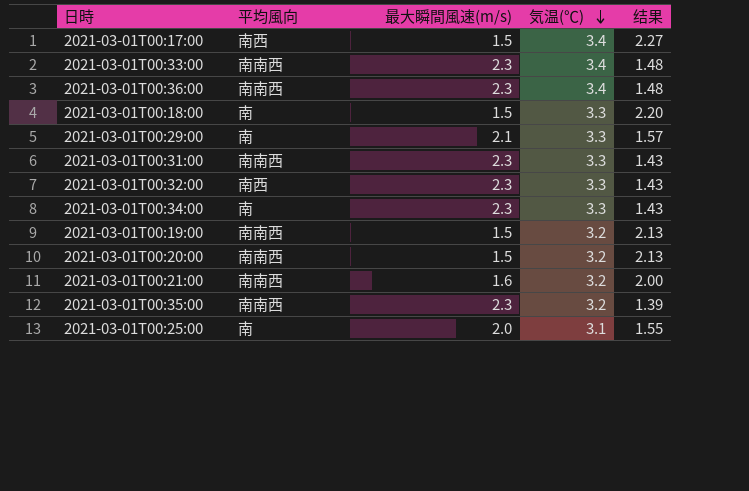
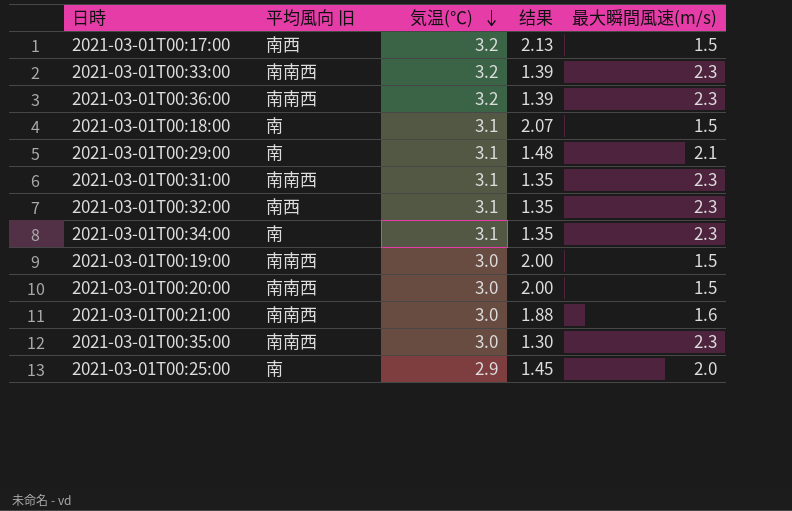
column name: 平均風向 -> 平均風向 旧
column 最大瞬間風速(m/s) | position: 3 -> 5
2021-03-01T00:17:00 | 気温(℃): 3.4 -> 3.2
2021-03-01T00:17:00 | 结果: 2.27 -> 2.13
2021-03-01T00:33:00 | 気温(℃): 3.4 -> 3.2
2021-03-01T00:33:00 | 结果: 1.48 -> 1.39
2021-03-01T00:36:00 | 気温(℃): 3.4 -> 3.2
2021-03-01T00:36:00 | 结果: 1.48 -> 1.39
2021-03-01T00:18:00 | 気温(℃): 3.3 -> 3.1
2021-03-01T00:18:00 | 结果: 2.20 -> 2.07
2021-03-01T00:29:00 | 気温(℃): 3.3 -> 3.1
2021-03-01T00:29:00 | 结果: 1.57 -> 1.48
2021-03-01T00:31:00 | 気温(℃): 3.3 -> 3.1
2021-03-01T00:31:00 | 结果: 1.43 -> 1.35
2021-03-01T00:32:00 | 気温(℃): 3.3 -> 3.1
2021-03-01T00:32:00 | 结果: 1.43 -> 1.35
2021-03-01T00:34:00 | 気温(℃): 3.3 -> 3.1
2021-03-01T00:34:00 | 结果: 1.43 -> 1.35
2021-03-01T00:19:00 | 気温(℃): 3.2 -> 3.0
2021-03-01T00:19:00 | 结果: 2.13 -> 2.00
2021-03-01T00:20:00 | 気温(℃): 3.2 -> 3.0
2021-03-01T00:20:00 | 结果: 2.13 -> 2.00
2021-03-01T00:21:00 | 気温(℃): 3.2 -> 3.0
2021-03-01T00:21:00 | 结果: 2.00 -> 1.88
2021-03-01T00:35:00 | 気温(℃): 3.2 -> 3.0
2021-03-01T00:35:00 | 结果: 1.39 -> 1.30
2021-03-01T00:25:00 | 気温(℃): 3.1 -> 2.9
2021-03-01T00:25:00 | 结果: 1.55 -> 1.45

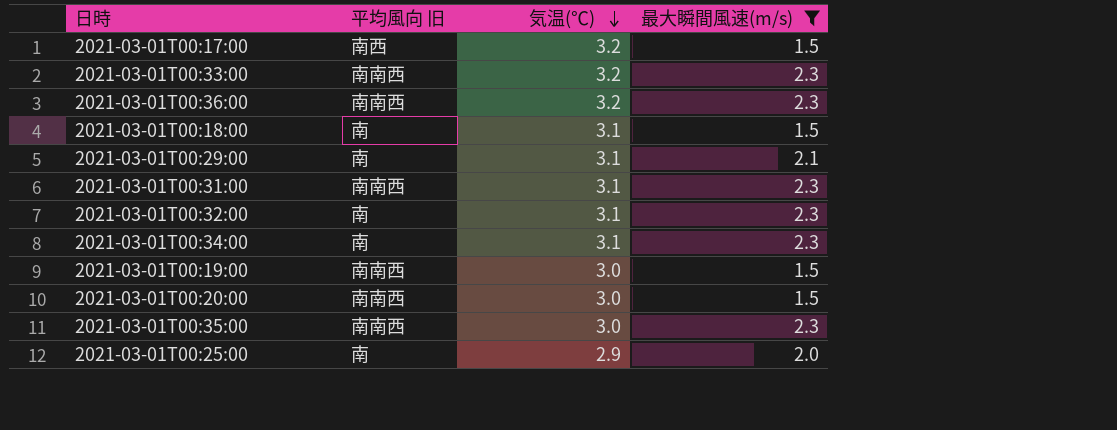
filter: none -> 最大瞬間風速(m/s) != 1.6
column 结果 | formula: [気温(℃)] / [最大瞬間風速(m/s)] -> none
2021-03-01T00:32:00 | 平均風向 旧: 南西 -> 南

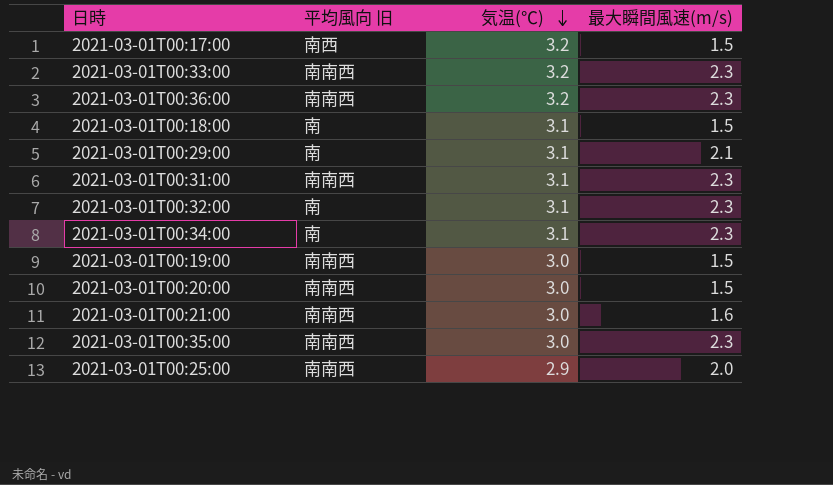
filter: 最大瞬間風速(m/s) != 1.6 -> none
2021-03-01T00:25:00 | 平均風向 旧: 南 -> 南南西

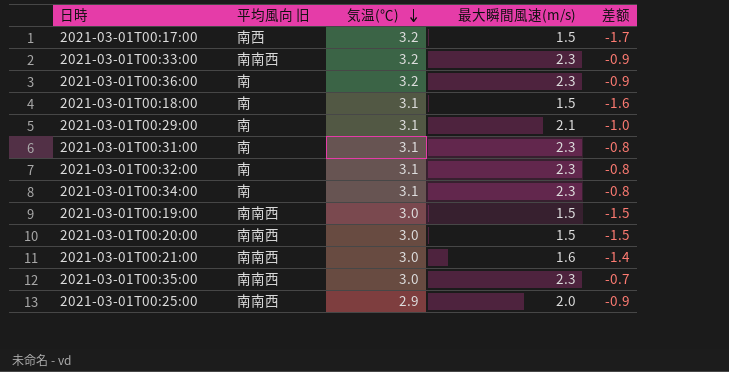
column 差额 | formula: none -> [最大瞬間風速(m/s)] - [気温(℃)]
2021-03-01T00:36:00 | 平均風向 旧: 南南西 -> 南
2021-03-01T00:31:00 | 平均風向 旧: 南南西 -> 南

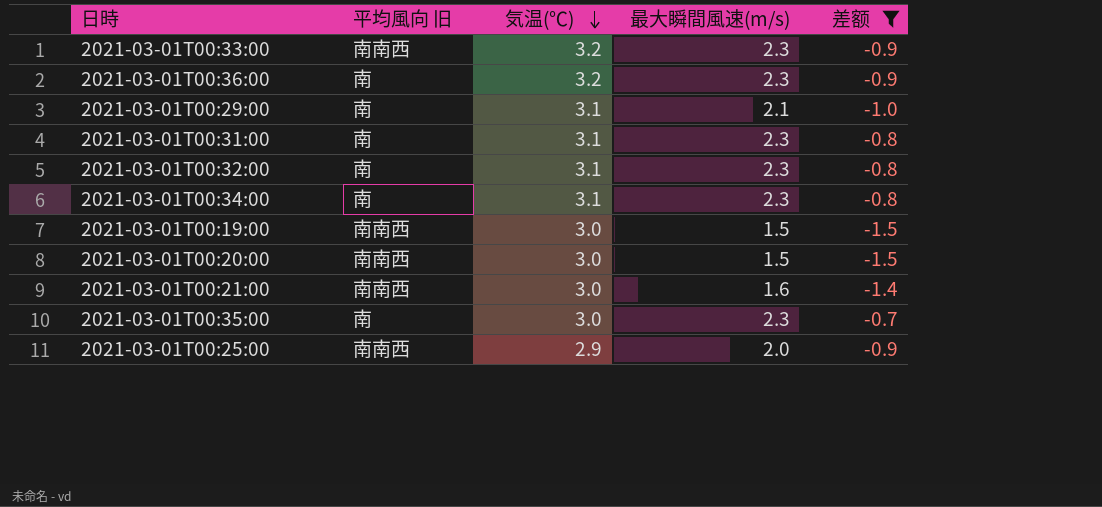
filter: none -> 差额 >= -1.5
2021-03-01T00:35:00 | 平均風向 旧: 南南西 -> 南

